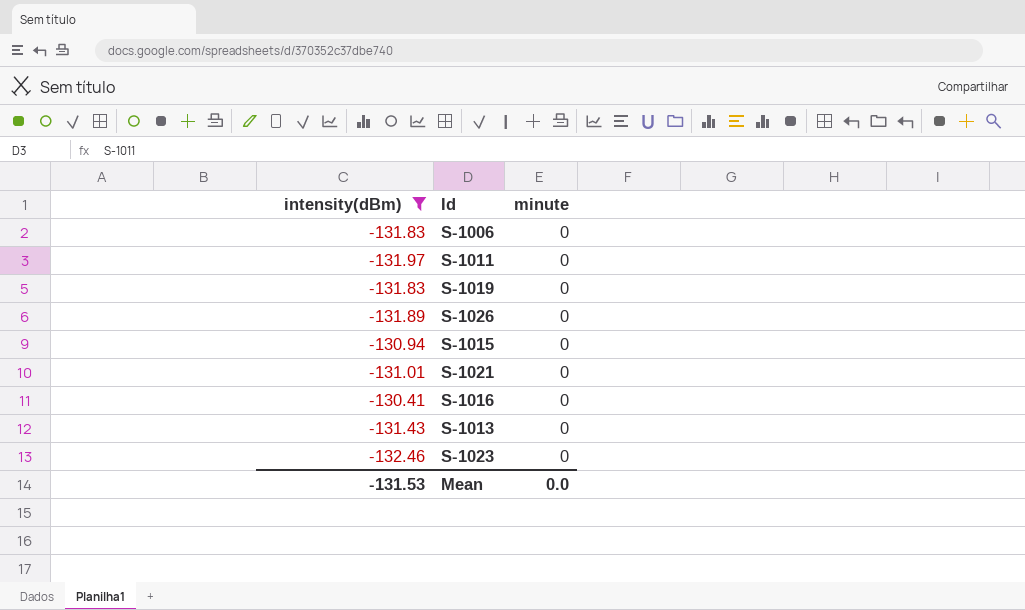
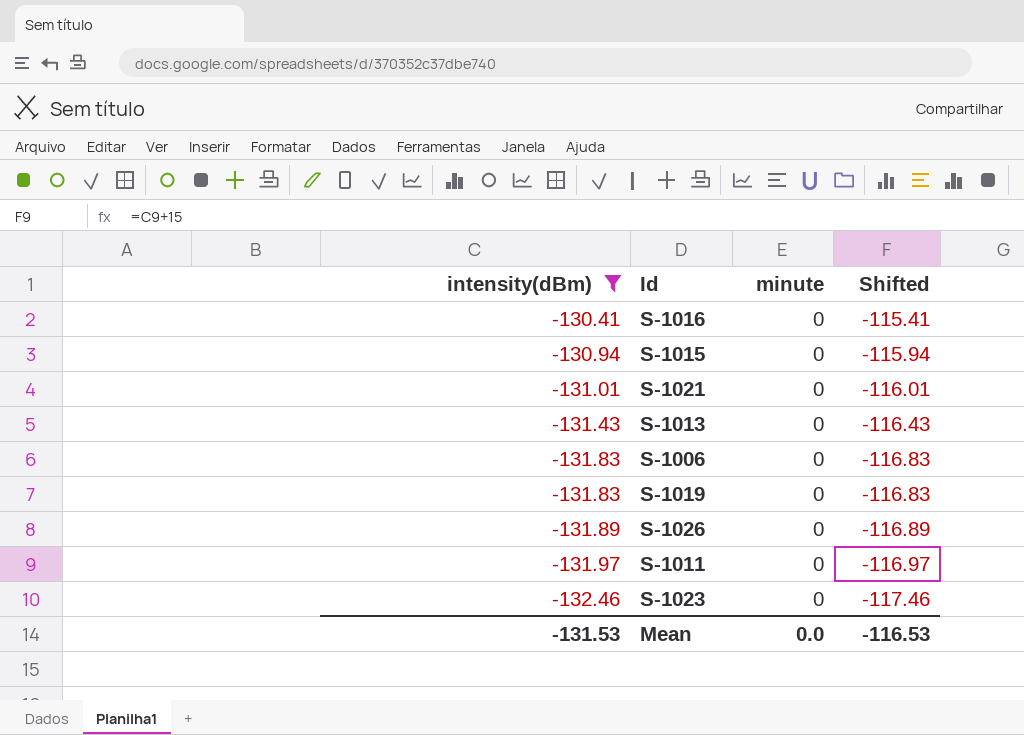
row order: none -> intensity(dBm) descending
column Shifted | formula: none -> [intensity(dBm)] + 15

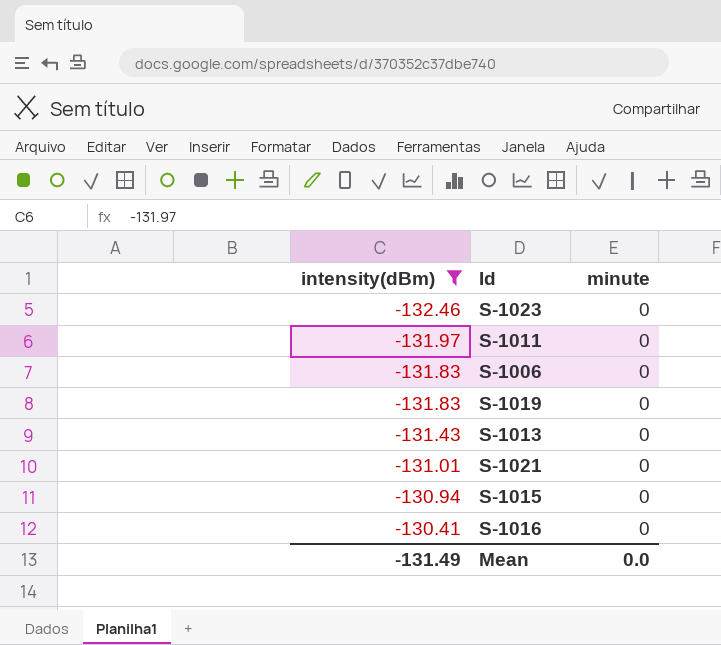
row order: intensity(dBm) descending -> intensity(dBm) ascending
column Shifted | formula: [intensity(dBm)] + 15 -> none
row S-1026: -131.89 | 0 | -116.89 -> none
Mean | intensity(dBm): -131.53 -> -131.49

